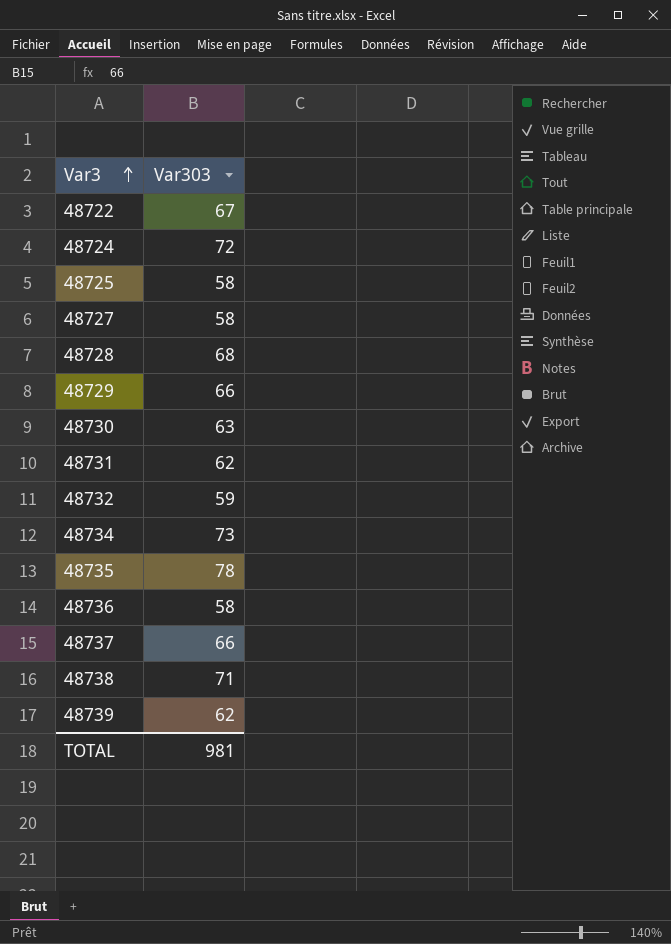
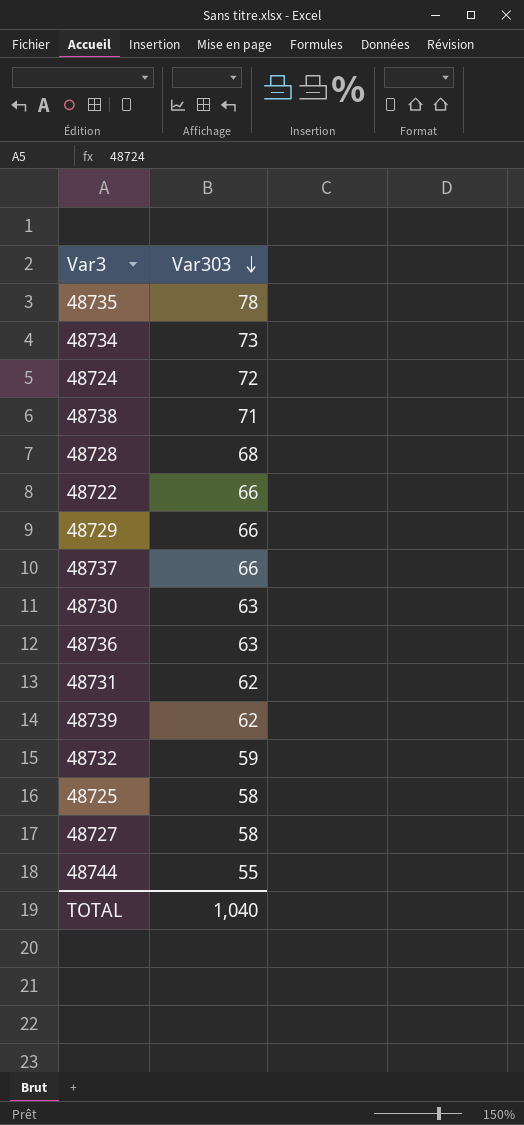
row order: Var3 ascending -> Var303 descending
48722 | Var303: 67 -> 66
48736 | Var303: 58 -> 63
row 48744: none -> 55
TOTAL | Var303: 981 -> 1,040

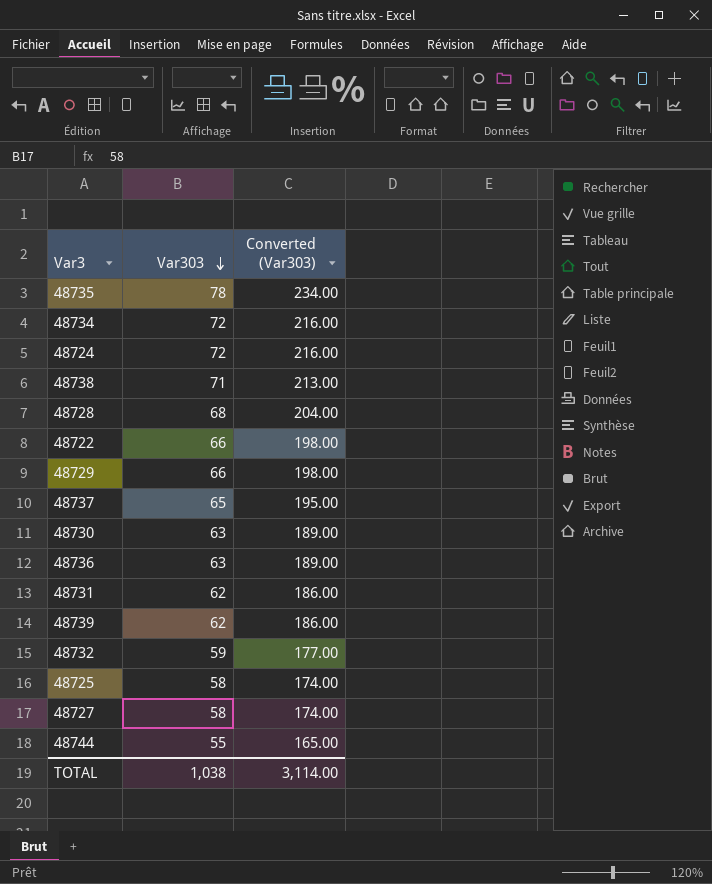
column Converted (Var303) | formula: none -> [Var303] * 3
48734 | Var303: 73 -> 72
48737 | Var303: 66 -> 65
TOTAL | Var303: 1,040 -> 1,038

